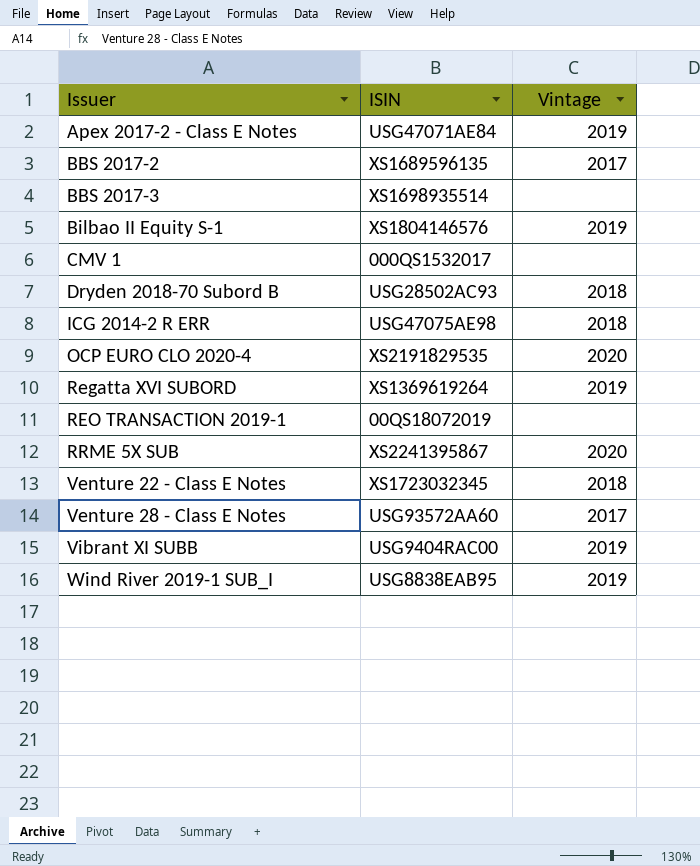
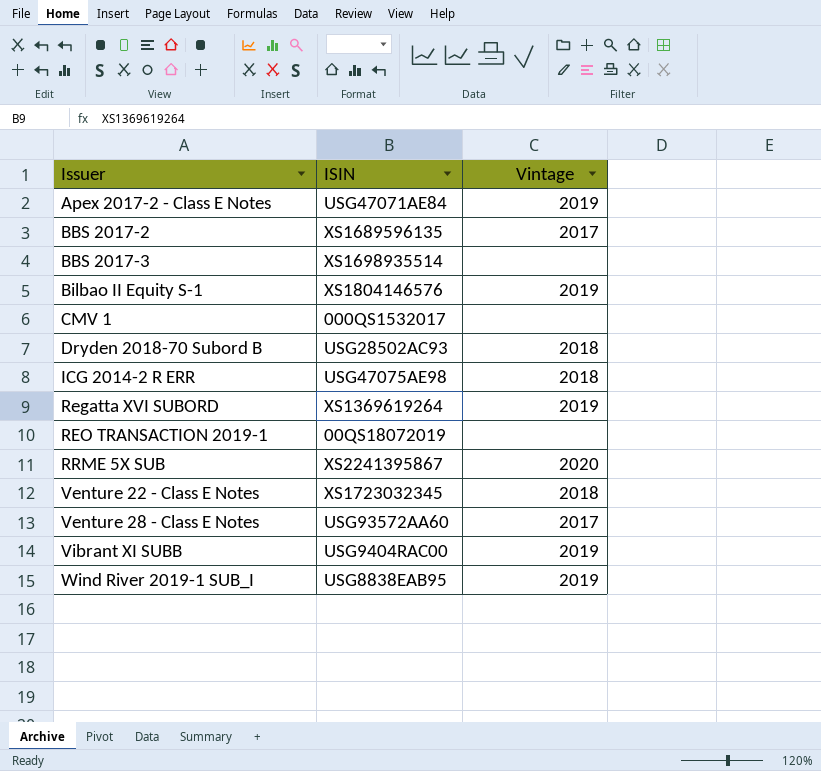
row OCP EURO CLO 2020-4: XS2191829535 | 2020 -> none

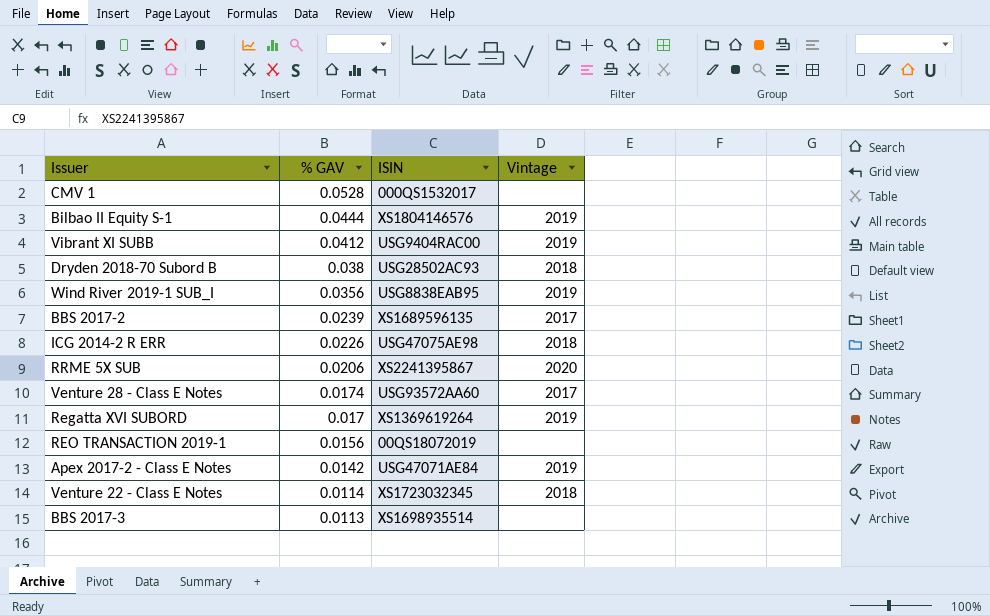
row order: Issuer ascending -> % GAV descending
column % GAV | position: none -> 2

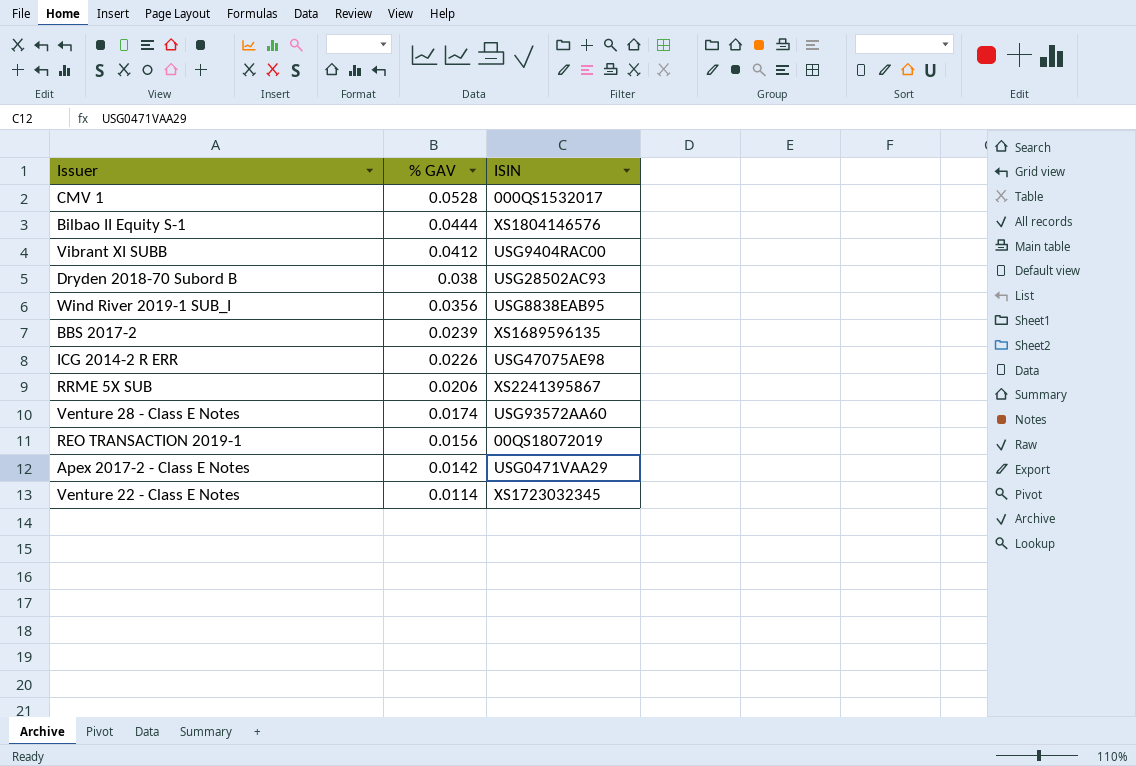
column Vintage | position: 4 -> none
row Regatta XVI SUBORD: 0.017 | XS1369619264 | 2019 -> none
row BBS 2017-3: 0.0113 | XS1698935514 | none -> none
Apex 2017-2 - Class E Notes | ISIN: USG47071AE84 -> USG0471VAA29

